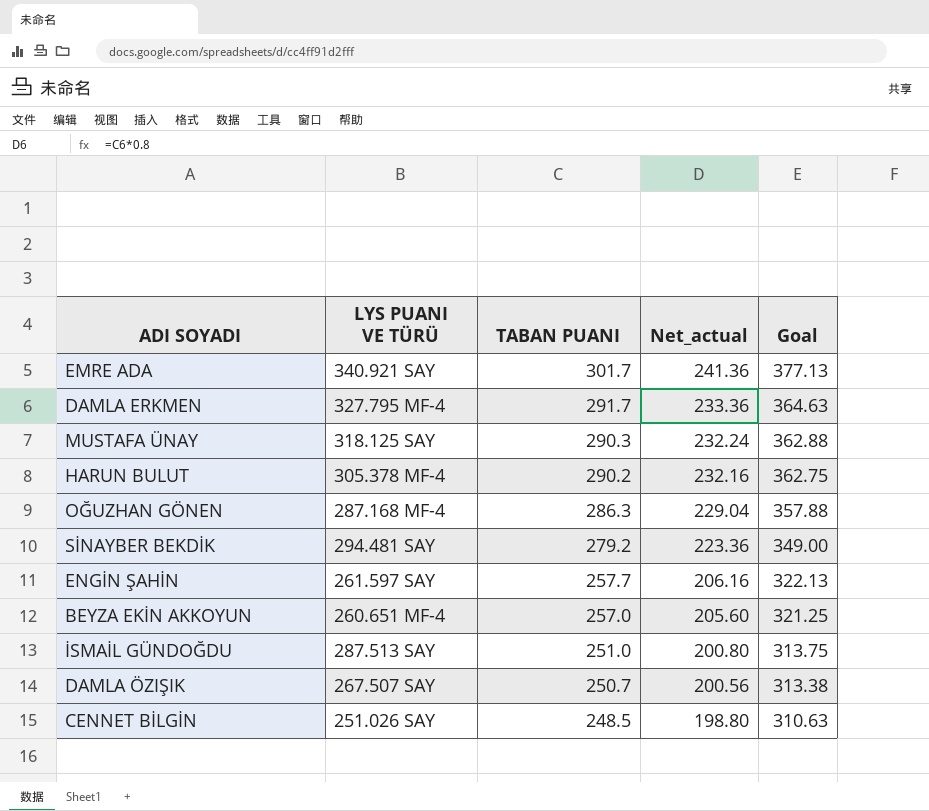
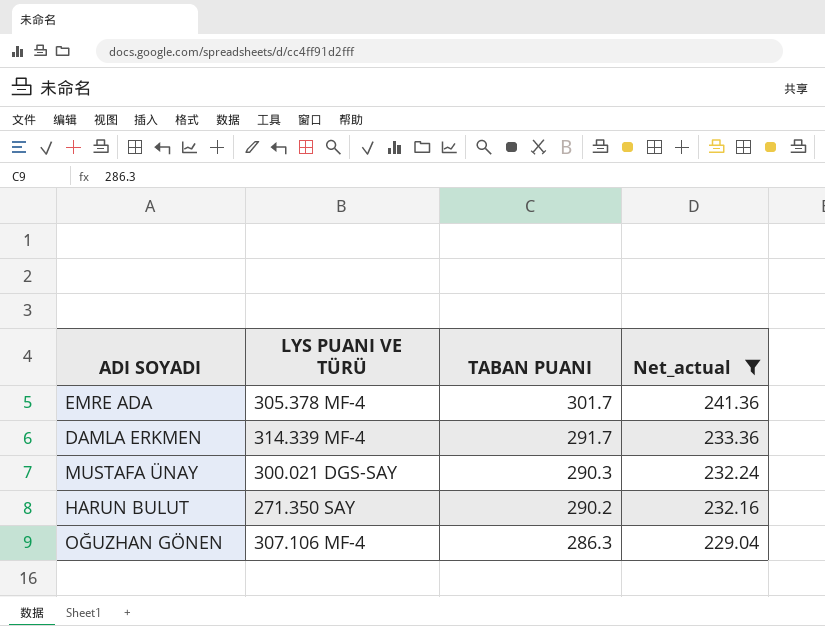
filter: none -> Net_actual >= 229.04
column Goal | formula: [TABAN PUANI] * 1.25 -> none
EMRE ADA | LYS PUANI VE TÜRÜ: 340.921 SAY -> 305.378 MF-4
DAMLA ERKMEN | LYS PUANI VE TÜRÜ: 327.795 MF-4 -> 314.339 MF-4
MUSTAFA ÜNAY | LYS PUANI VE TÜRÜ: 318.125 SAY -> 300.021 DGS-SAY
HARUN BULUT | LYS PUANI VE TÜRÜ: 305.378 MF-4 -> 271.350 SAY
OĞUZHAN GÖNEN | LYS PUANI VE TÜRÜ: 287.168 MF-4 -> 307.106 MF-4

